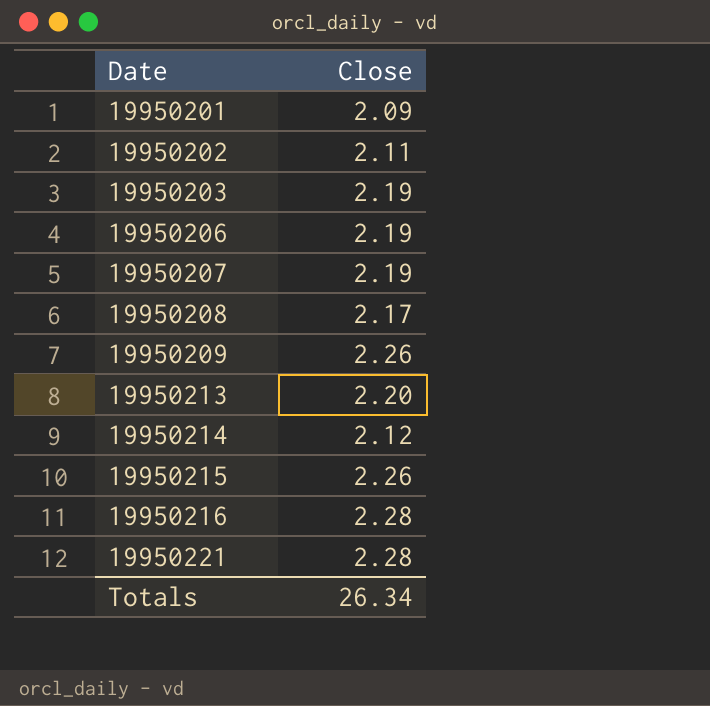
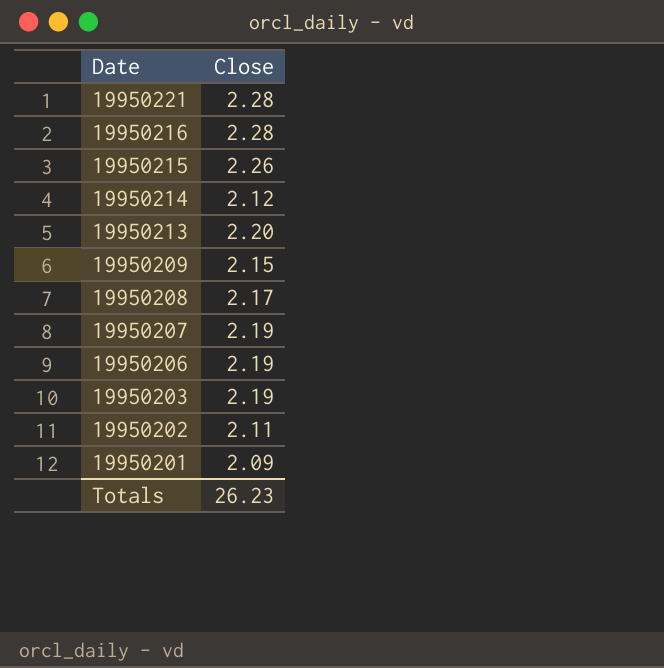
row order: Date ascending -> Date descending
19950209 | Close: 2.26 -> 2.15
Totals | Close: 26.34 -> 26.23

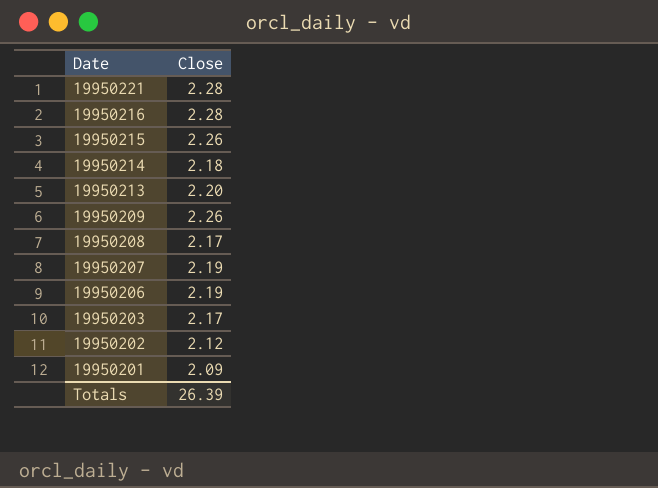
19950214 | Close: 2.12 -> 2.18
19950209 | Close: 2.15 -> 2.26
19950203 | Close: 2.19 -> 2.17
19950202 | Close: 2.11 -> 2.12
Totals | Close: 26.23 -> 26.39

